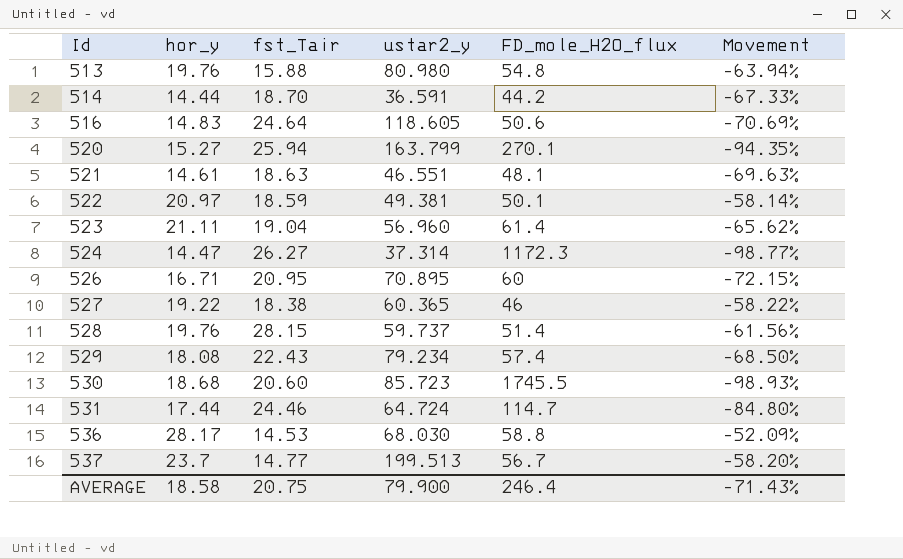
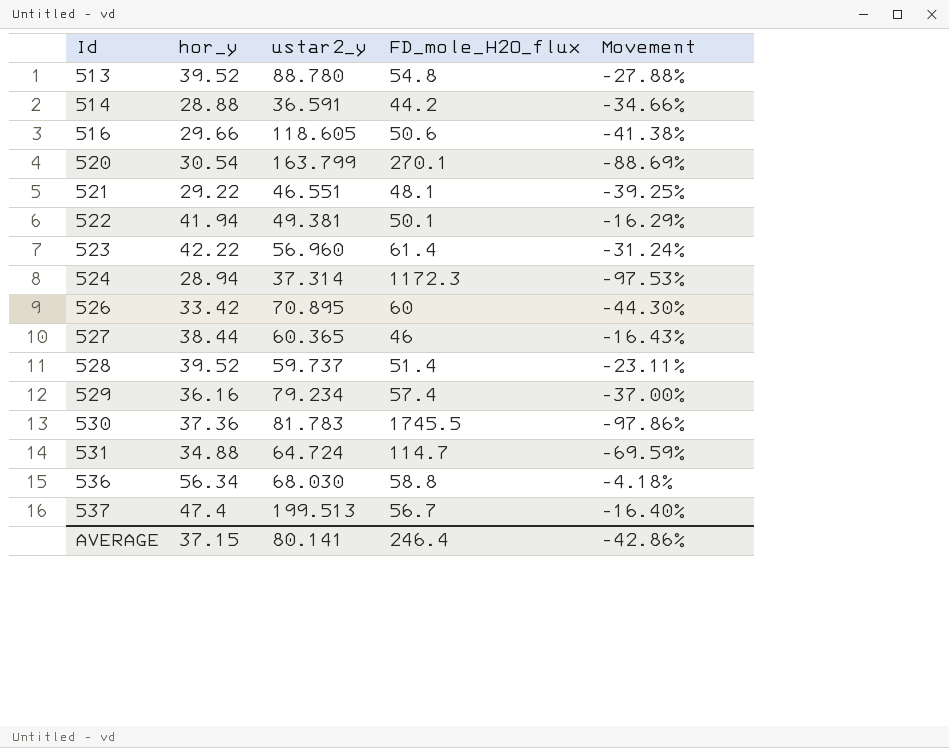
column fst_Tair | position: 3 -> none
513 | hor_y: 19.76 -> 39.52
513 | ustar2_y: 80.980 -> 88.780
513 | Movement: -63.94% -> -27.88%
514 | hor_y: 14.44 -> 28.88
514 | Movement: -67.33% -> -34.66%
516 | hor_y: 14.83 -> 29.66
516 | Movement: -70.69% -> -41.38%
520 | hor_y: 15.27 -> 30.54
520 | Movement: -94.35% -> -88.69%
521 | hor_y: 14.61 -> 29.22
521 | Movement: -69.63% -> -39.25%
522 | hor_y: 20.97 -> 41.94
522 | Movement: -58.14% -> -16.29%
523 | hor_y: 21.11 -> 42.22
523 | Movement: -65.62% -> -31.24%
524 | hor_y: 14.47 -> 28.94
524 | Movement: -98.77% -> -97.53%
526 | hor_y: 16.71 -> 33.42
526 | Movement: -72.15% -> -44.30%
527 | hor_y: 19.22 -> 38.44
527 | Movement: -58.22% -> -16.43%
528 | hor_y: 19.76 -> 39.52
528 | Movement: -61.56% -> -23.11%
529 | hor_y: 18.08 -> 36.16
529 | Movement: -68.50% -> -37.00%
530 | hor_y: 18.68 -> 37.36
530 | ustar2_y: 85.723 -> 81.783
530 | Movement: -98.93% -> -97.86%
531 | hor_y: 17.44 -> 34.88
531 | Movement: -84.80% -> -69.59%
536 | hor_y: 28.17 -> 56.34
536 | Movement: -52.09% -> -4.18%
537 | hor_y: 23.7 -> 47.4
537 | Movement: -58.20% -> -16.40%
AVERAGE | hor_y: 18.58 -> 37.15
AVERAGE | ustar2_y: 79.900 -> 80.141
AVERAGE | Movement: -71.43% -> -42.86%

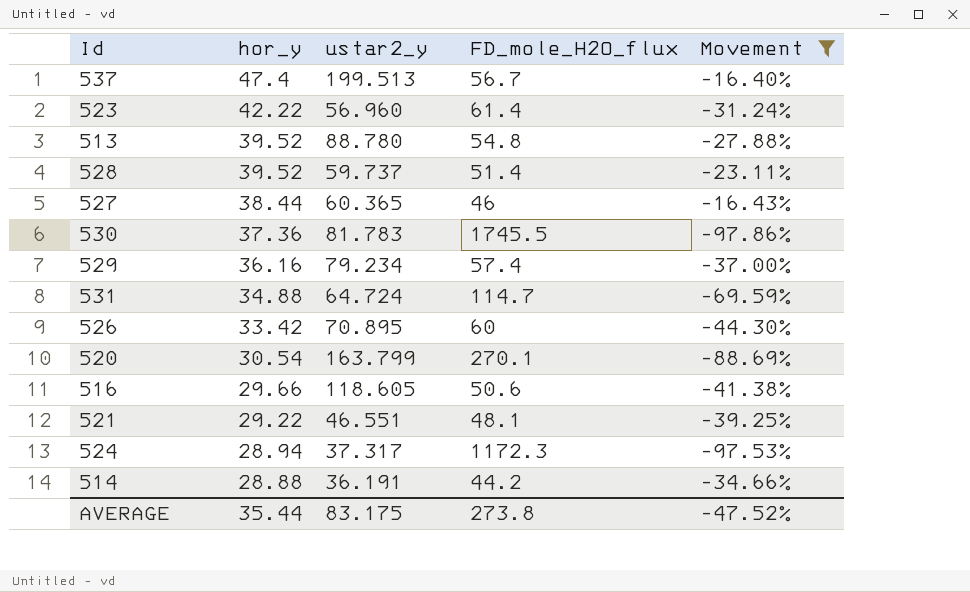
filter: none -> Movement <= -16.40%
row order: Id ascending -> hor_y descending
524 | ustar2_y: 37.314 -> 37.317
514 | ustar2_y: 36.591 -> 36.191
AVERAGE | hor_y: 37.15 -> 35.44
AVERAGE | ustar2_y: 80.141 -> 83.175
AVERAGE | FD_mole_H2O_flux: 246.4 -> 273.8
AVERAGE | Movement: -42.86% -> -47.52%

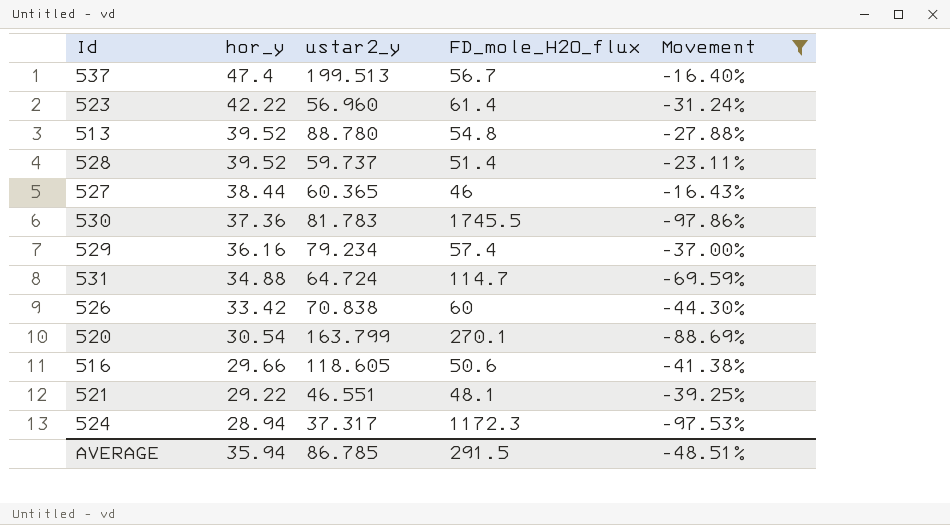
row 514: 28.88 | 36.191 | 44.2 | -34.66% -> none
526 | ustar2_y: 70.895 -> 70.838
AVERAGE | hor_y: 35.44 -> 35.94
AVERAGE | ustar2_y: 83.175 -> 86.785
AVERAGE | FD_mole_H2O_flux: 273.8 -> 291.5
AVERAGE | Movement: -47.52% -> -48.51%

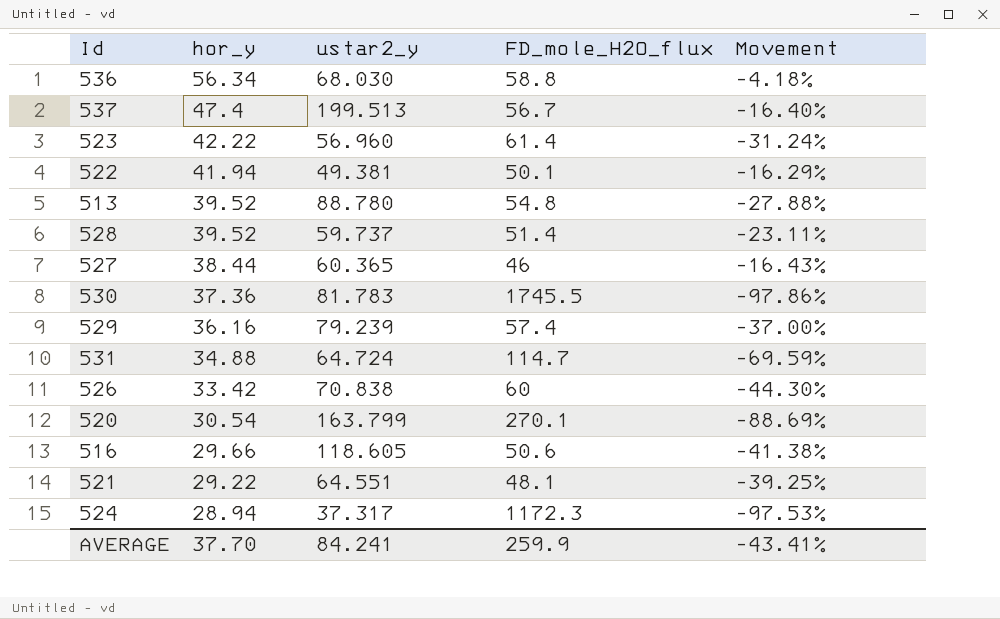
filter: Movement <= -16.40% -> none
529 | ustar2_y: 79.234 -> 79.239
521 | ustar2_y: 46.551 -> 64.551
AVERAGE | hor_y: 35.94 -> 37.70
AVERAGE | ustar2_y: 86.785 -> 84.241
AVERAGE | FD_mole_H2O_flux: 291.5 -> 259.9
AVERAGE | Movement: -48.51% -> -43.41%

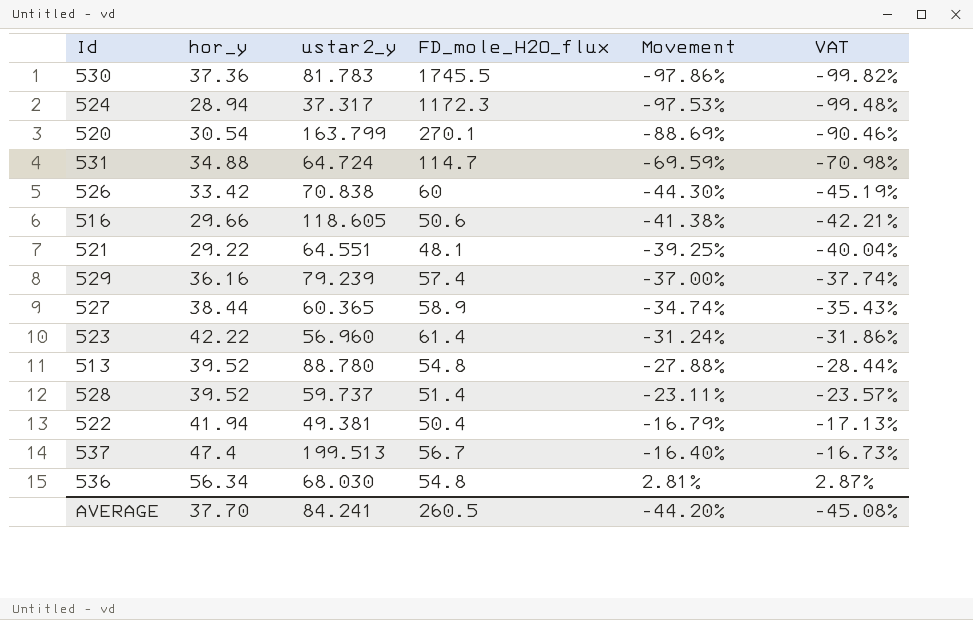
row order: hor_y descending -> Movement ascending
column VAT | formula: none -> [Movement] * 1.02
527 | FD_mole_H2O_flux: 46 -> 58.9
527 | Movement: -16.43% -> -34.74%
522 | FD_mole_H2O_flux: 50.1 -> 50.4
522 | Movement: -16.29% -> -16.79%
536 | FD_mole_H2O_flux: 58.8 -> 54.8
536 | Movement: -4.18% -> 2.81%
AVERAGE | FD_mole_H2O_flux: 259.9 -> 260.5
AVERAGE | Movement: -43.41% -> -44.20%

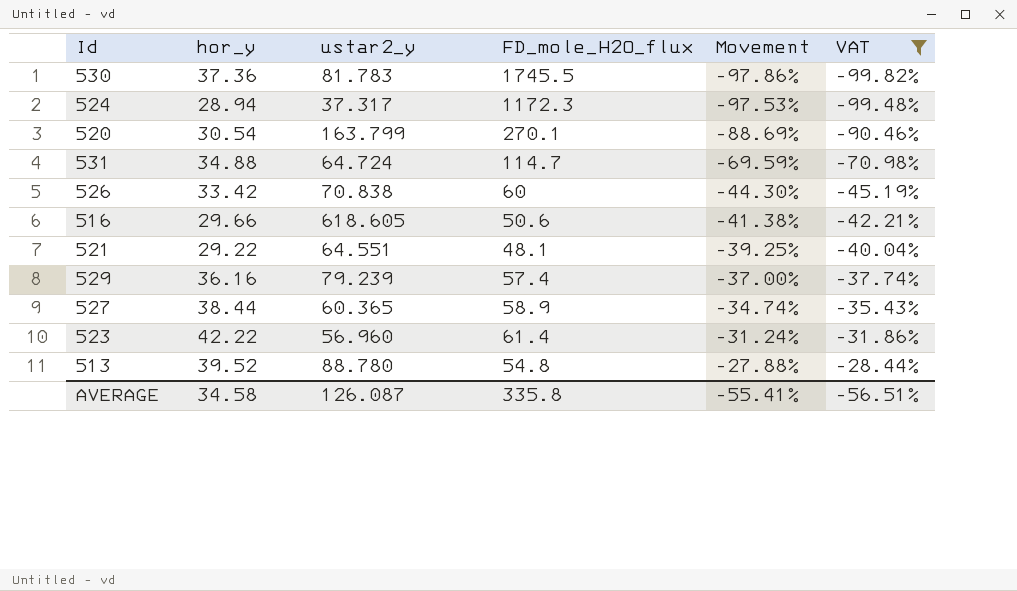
filter: none -> VAT <= -28.44%
516 | ustar2_y: 118.605 -> 618.605
AVERAGE | hor_y: 37.70 -> 34.58
AVERAGE | ustar2_y: 84.241 -> 126.087
AVERAGE | FD_mole_H2O_flux: 260.5 -> 335.8
AVERAGE | Movement: -44.20% -> -55.41%
AVERAGE | VAT: -45.08% -> -56.51%

